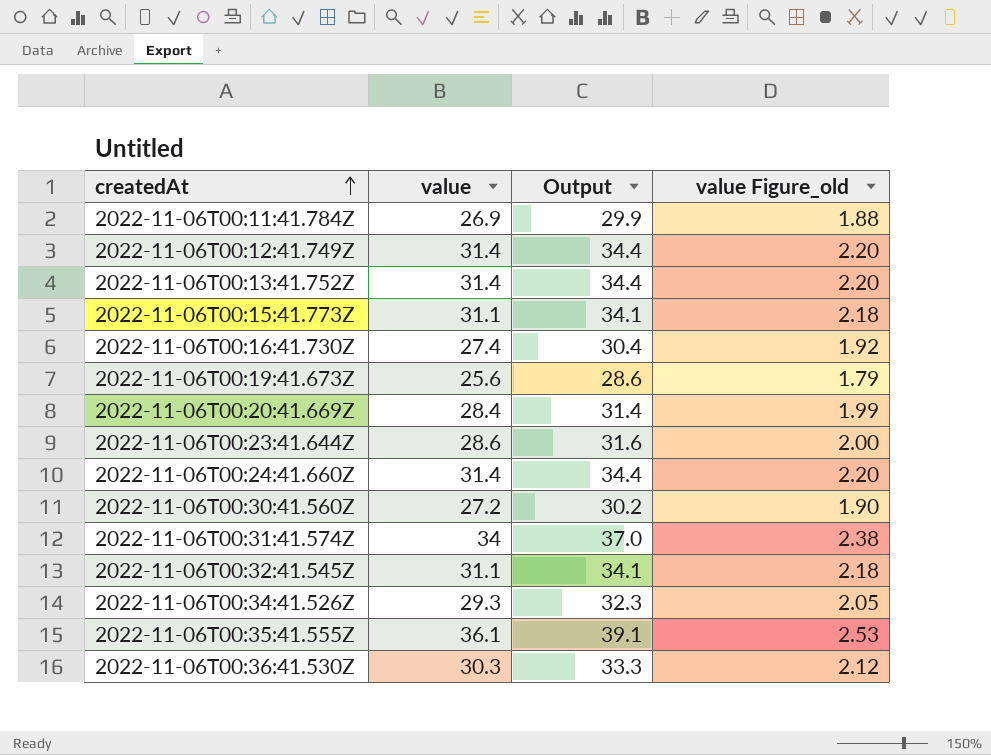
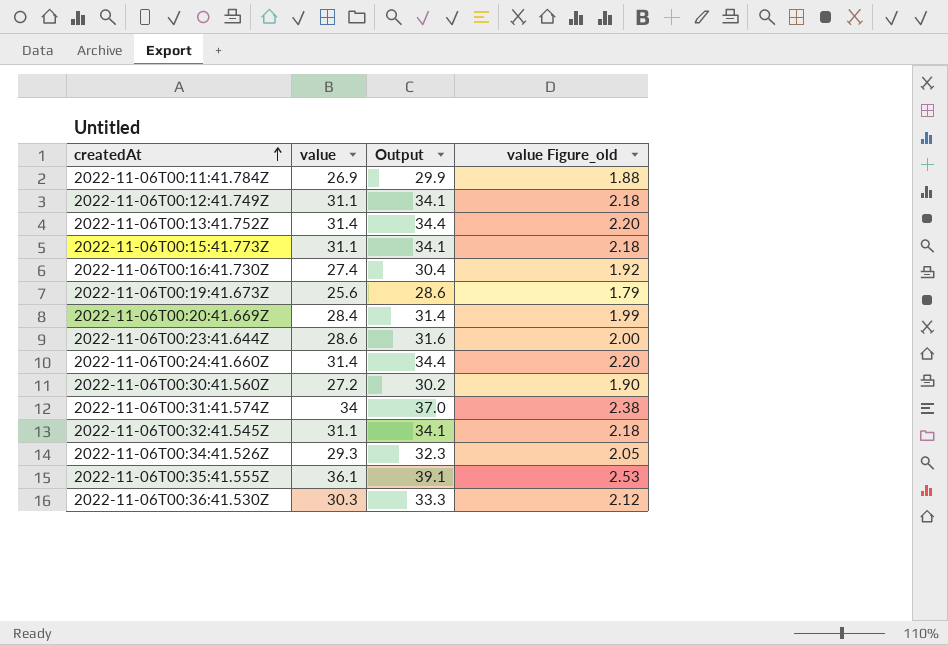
2022-11-06T00:12:41.749Z | value: 31.4 -> 31.1
2022-11-06T00:12:41.749Z | Output: 34.4 -> 34.1
2022-11-06T00:12:41.749Z | value Figure_old: 2.20 -> 2.18

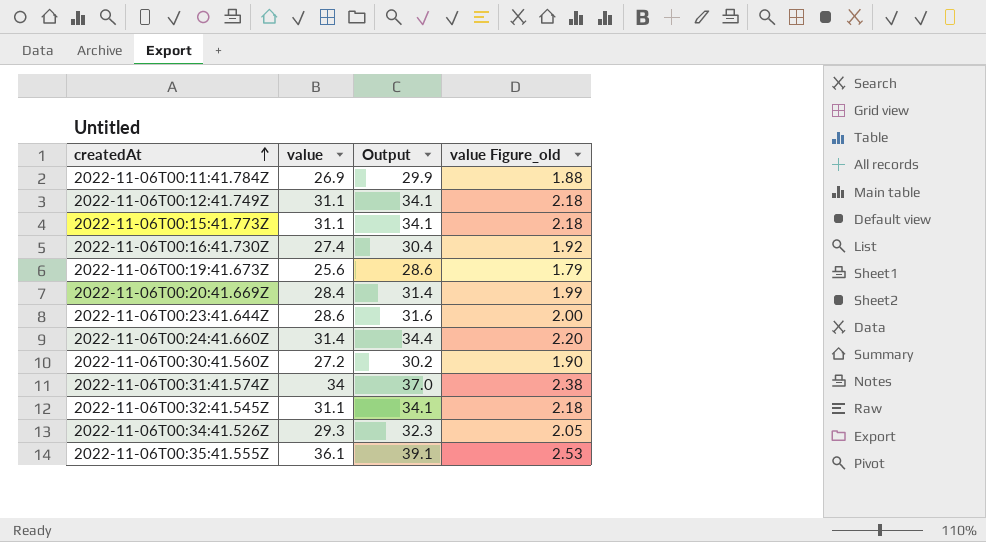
row 2022-11-06T00:13:41.752Z: 31.4 | 34.4 | 2.20 -> none
row 2022-11-06T00:36:41.530Z: 30.3 | 33.3 | 2.12 -> none

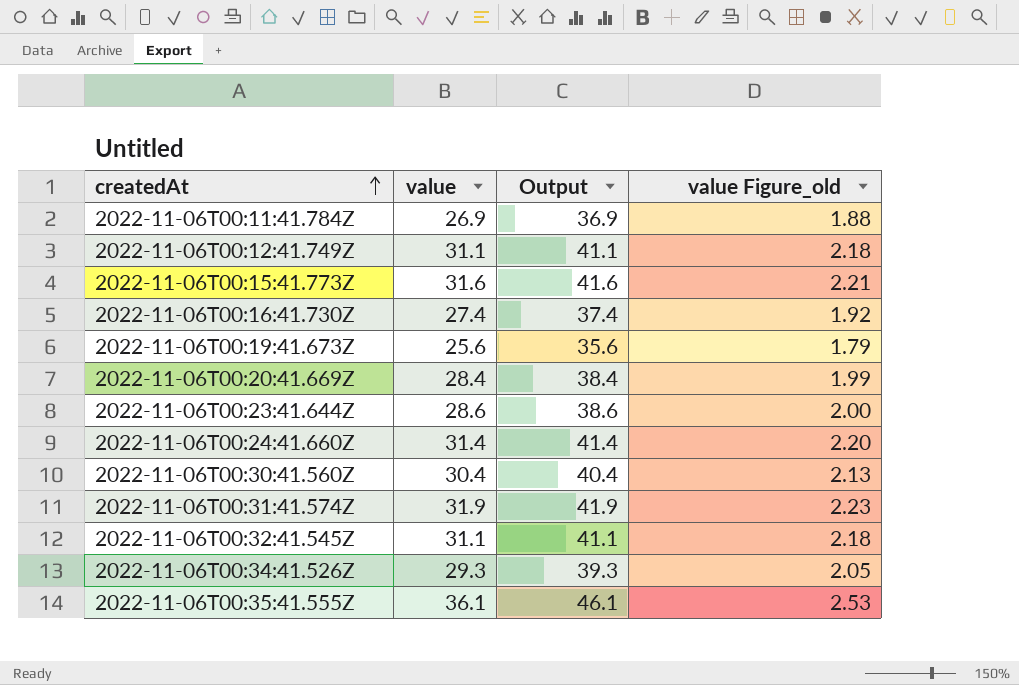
column Output | formula: [value] + 3 -> [value] + 10
2022-11-06T00:15:41.773Z | value: 31.1 -> 31.6
2022-11-06T00:15:41.773Z | value Figure_old: 2.18 -> 2.21
2022-11-06T00:30:41.560Z | value: 27.2 -> 30.4
2022-11-06T00:30:41.560Z | value Figure_old: 1.90 -> 2.13
2022-11-06T00:31:41.574Z | value: 34 -> 31.9
2022-11-06T00:31:41.574Z | value Figure_old: 2.38 -> 2.23

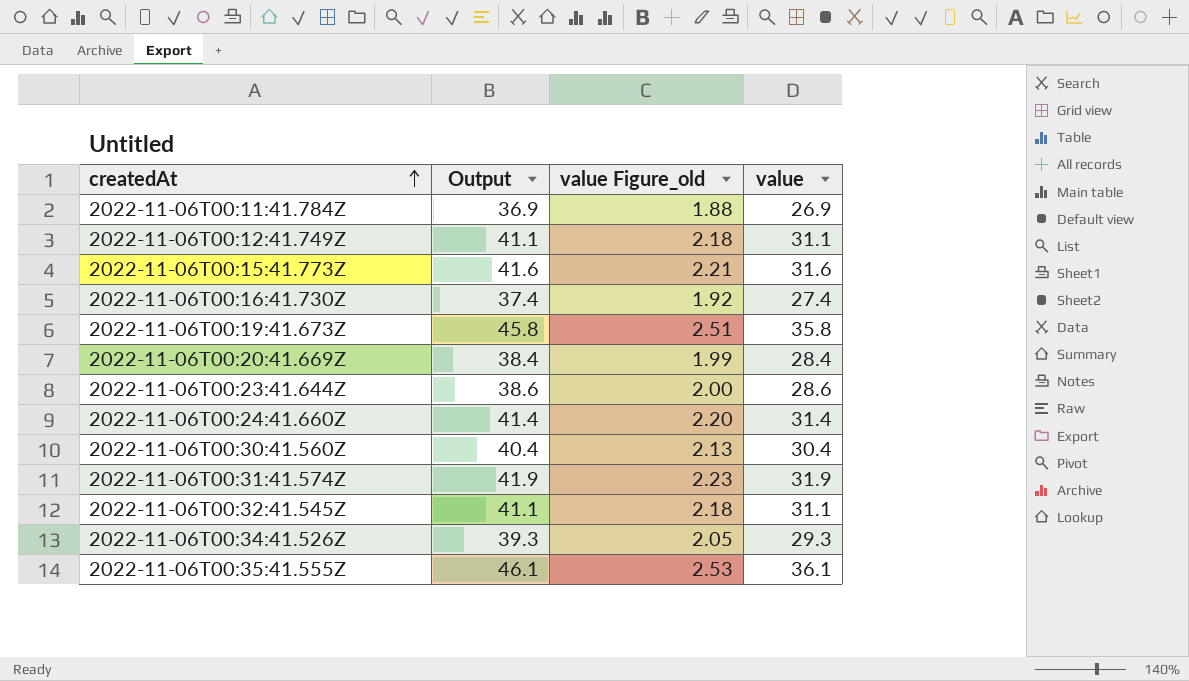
column value | position: 2 -> 4
2022-11-06T00:19:41.673Z | Output: 35.6 -> 45.8
2022-11-06T00:19:41.673Z | value Figure_old: 1.79 -> 2.51
2022-11-06T00:19:41.673Z | value: 25.6 -> 35.8

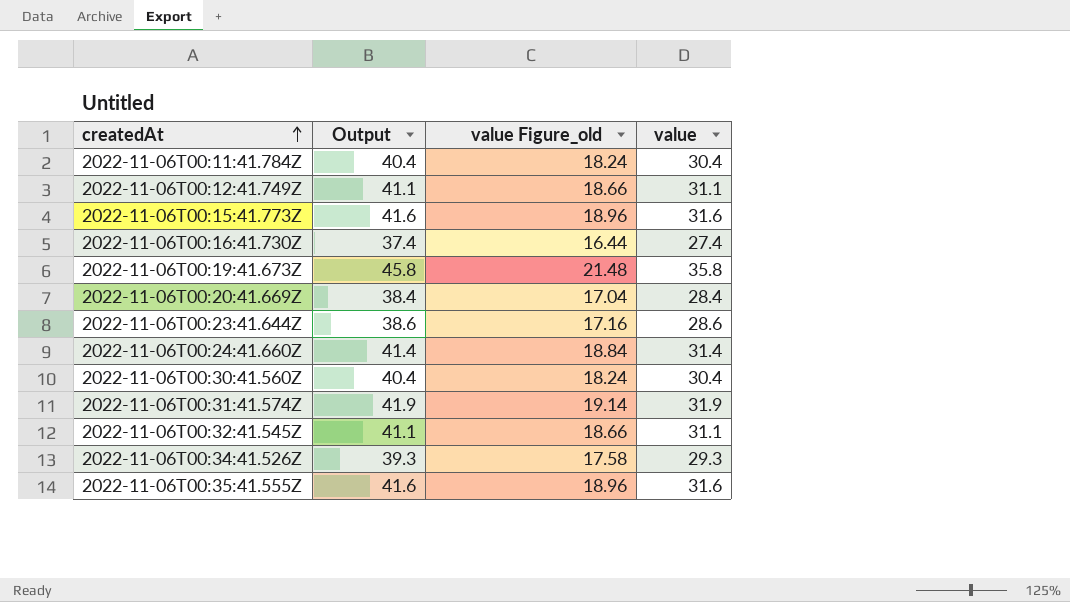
column value Figure_old | formula: [value] * 0.07 -> [value] * 0.6
2022-11-06T00:11:41.784Z | Output: 36.9 -> 40.4
2022-11-06T00:11:41.784Z | value: 26.9 -> 30.4
2022-11-06T00:35:41.555Z | Output: 46.1 -> 41.6
2022-11-06T00:35:41.555Z | value: 36.1 -> 31.6

